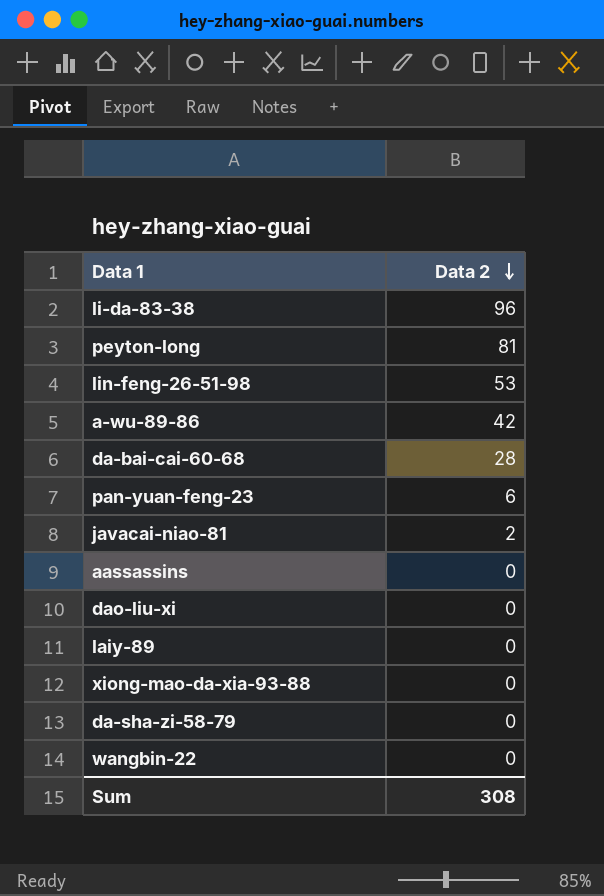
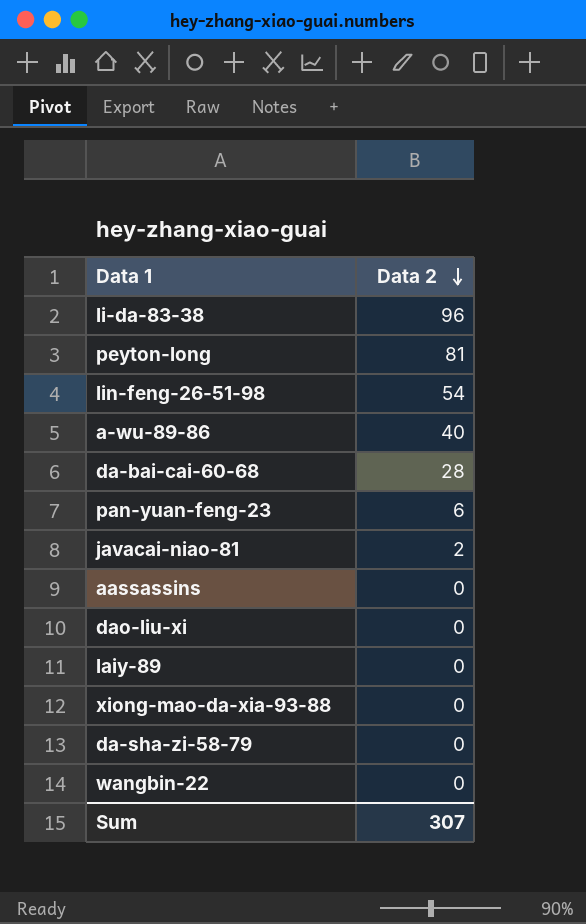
lin-feng-26-51-98 | Data 2: 53 -> 54
a-wu-89-86 | Data 2: 42 -> 40
Sum | Data 2: 308 -> 307

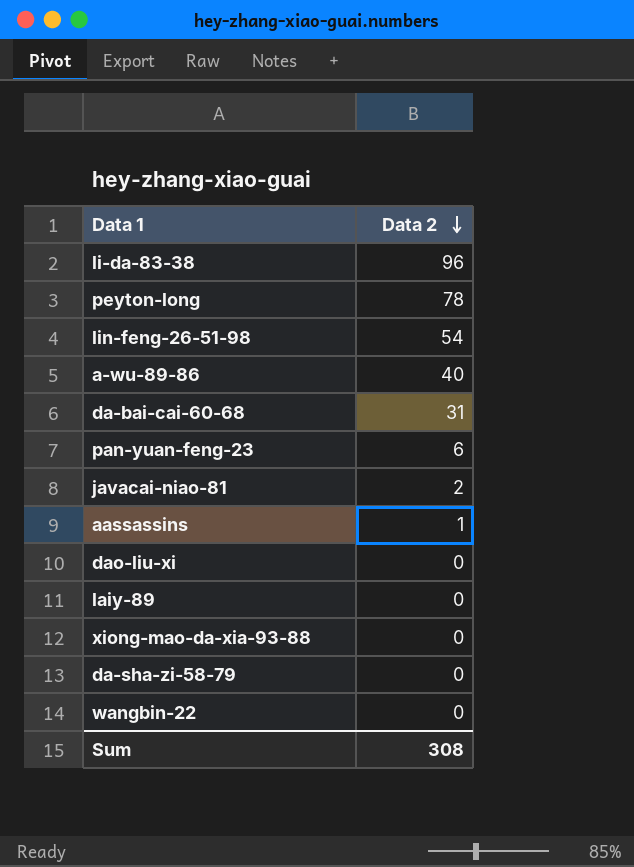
peyton-long | Data 2: 81 -> 78
da-bai-cai-60-68 | Data 2: 28 -> 31
aassassins | Data 2: 0 -> 1
Sum | Data 2: 307 -> 308

